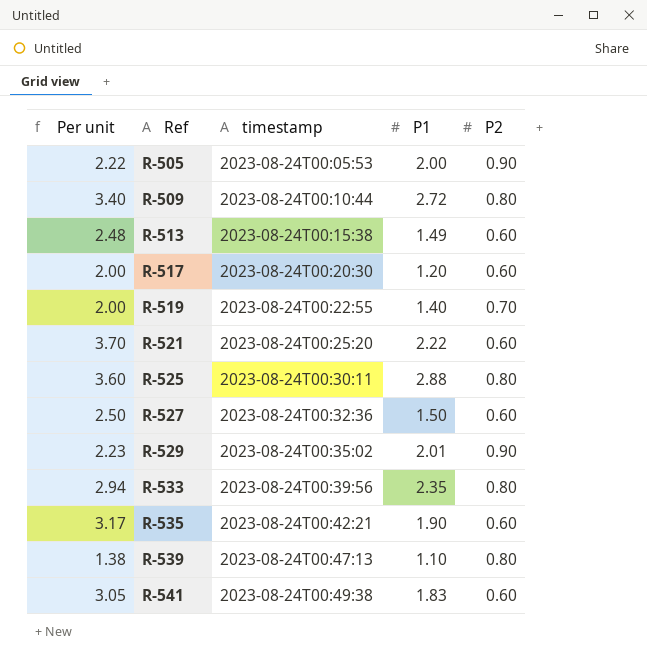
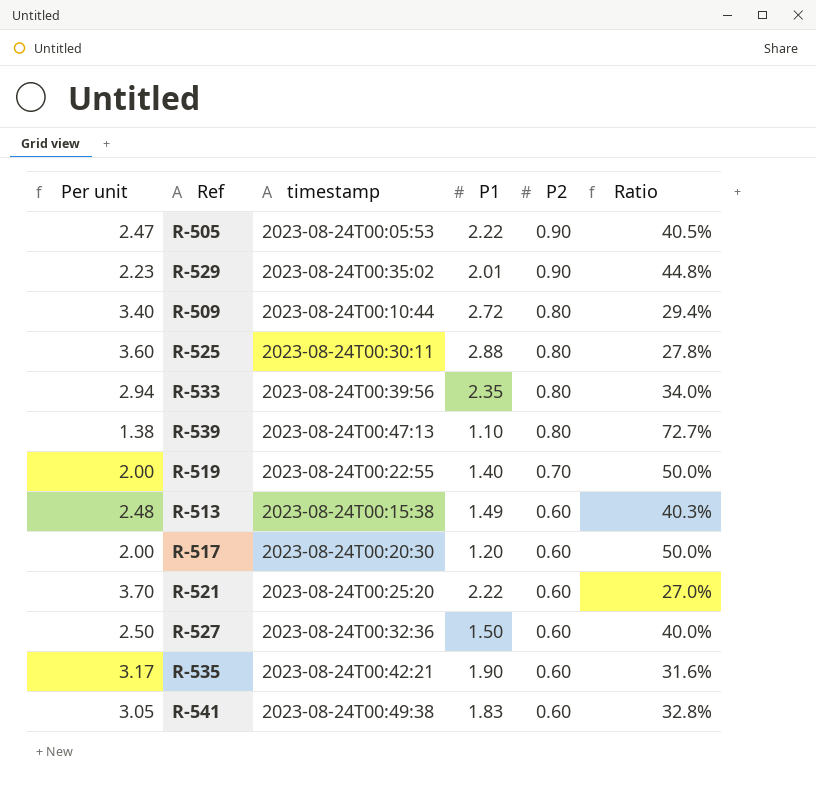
row order: Ref ascending -> P2 descending
column Ratio | formula: none -> [P2] / [P1]
R-505 | Per unit: 2.22 -> 2.47
R-505 | P1: 2.00 -> 2.22

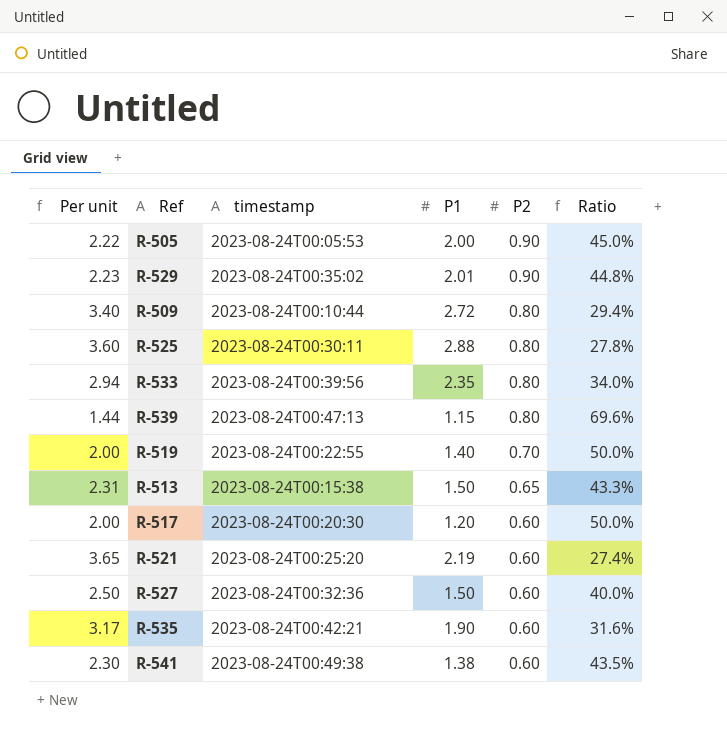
R-505 | Per unit: 2.47 -> 2.22
R-505 | P1: 2.22 -> 2.00
R-505 | Ratio: 40.5% -> 45.0%
R-539 | Per unit: 1.38 -> 1.44
R-539 | P1: 1.10 -> 1.15
R-539 | Ratio: 72.7% -> 69.6%
R-513 | Per unit: 2.48 -> 2.31
R-513 | P1: 1.49 -> 1.50
R-513 | P2: 0.60 -> 0.65
R-513 | Ratio: 40.3% -> 43.3%
R-521 | Per unit: 3.70 -> 3.65
R-521 | P1: 2.22 -> 2.19
R-521 | Ratio: 27.0% -> 27.4%
R-541 | Per unit: 3.05 -> 2.30
R-541 | P1: 1.83 -> 1.38
R-541 | Ratio: 32.8% -> 43.5%

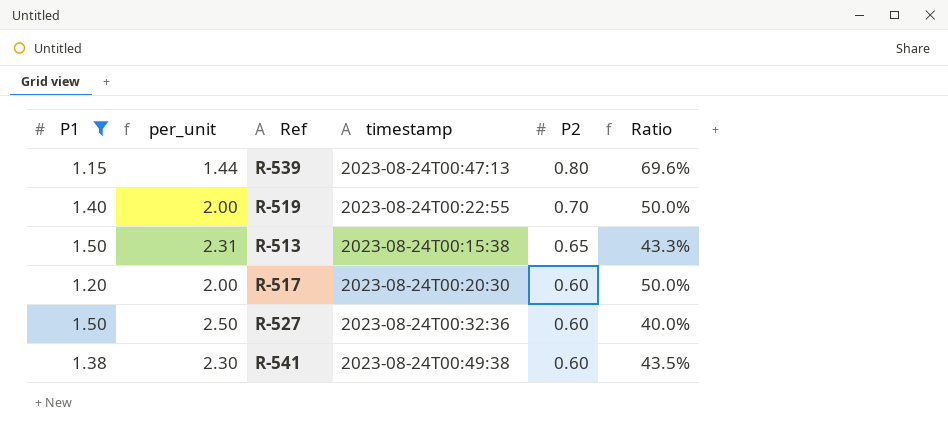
filter: none -> P1 <= 1.50
column P1 | position: 4 -> 1
column name: Per unit -> per_unit

